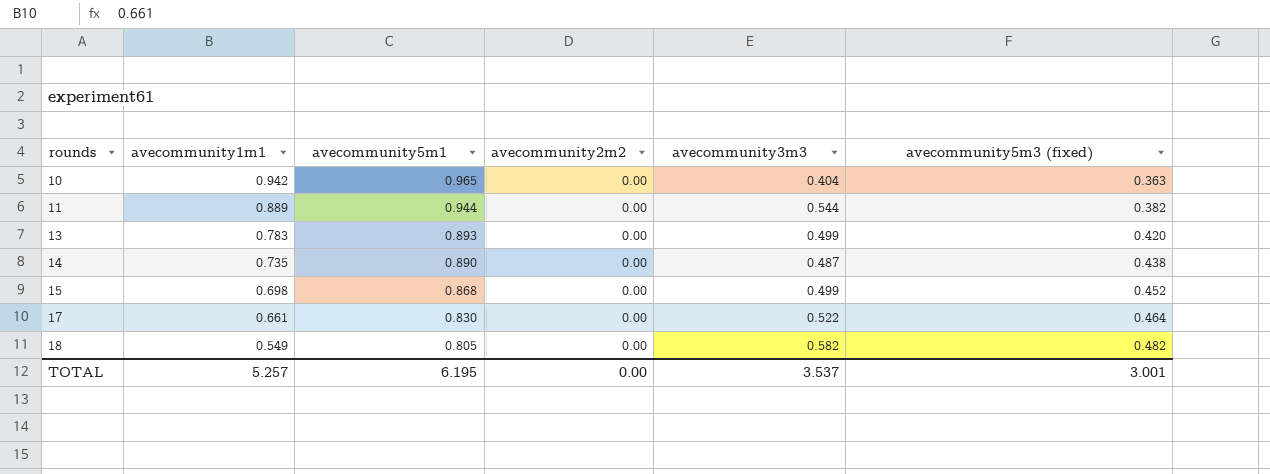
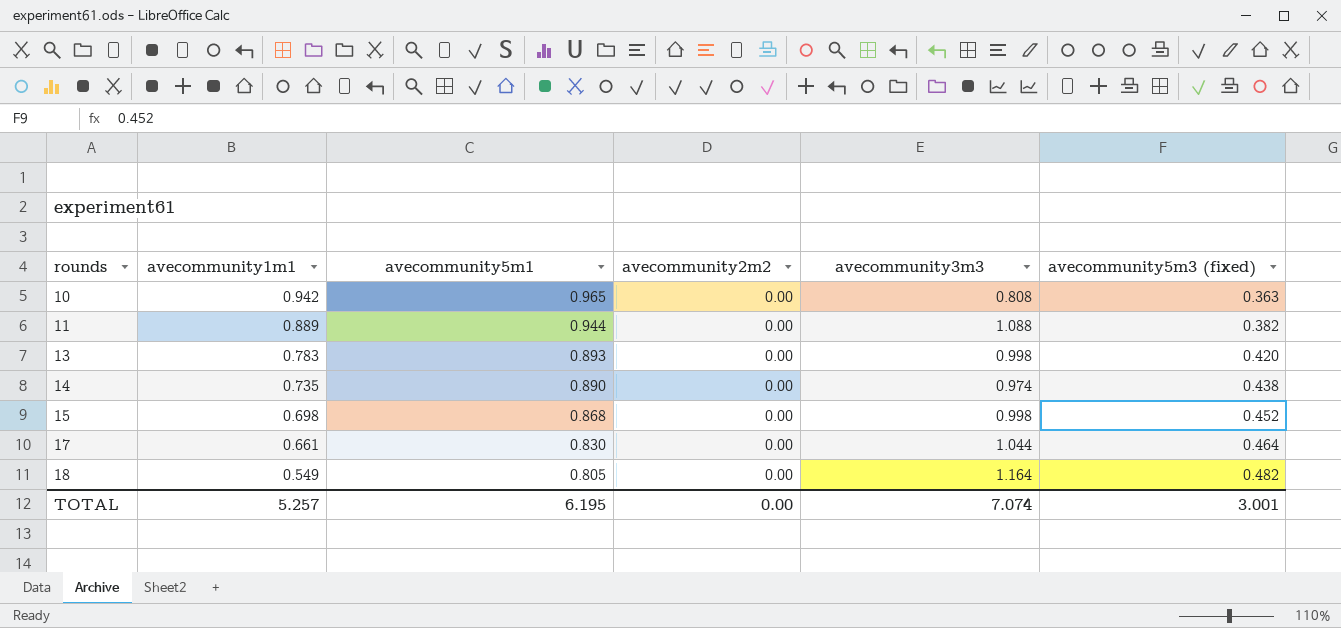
10 | avecommunity3m3: 0.404 -> 0.808
11 | avecommunity3m3: 0.544 -> 1.088
13 | avecommunity3m3: 0.499 -> 0.998
14 | avecommunity3m3: 0.487 -> 0.974
15 | avecommunity3m3: 0.499 -> 0.998
17 | avecommunity3m3: 0.522 -> 1.044
18 | avecommunity3m3: 0.582 -> 1.164
TOTAL | avecommunity3m3: 3.537 -> 7.074

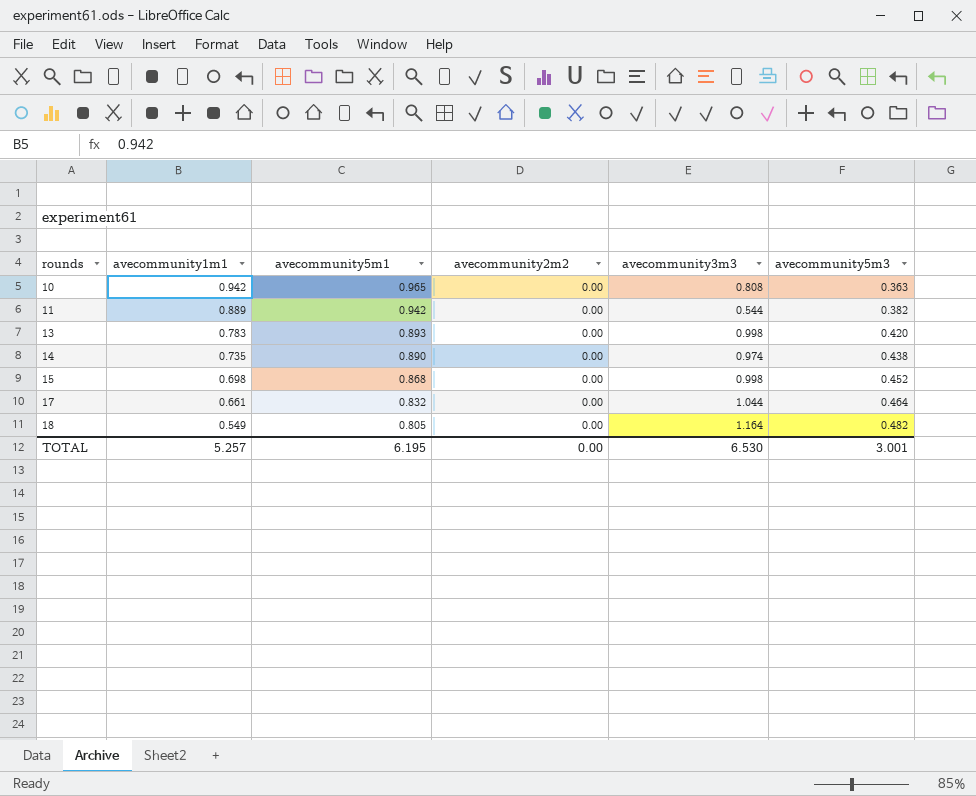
column name: avecommunity5m3 (fixed) -> avecommunity5m3
11 | avecommunity5m1: 0.944 -> 0.942
11 | avecommunity3m3: 1.088 -> 0.544
17 | avecommunity5m1: 0.830 -> 0.832
TOTAL | avecommunity3m3: 7.074 -> 6.530

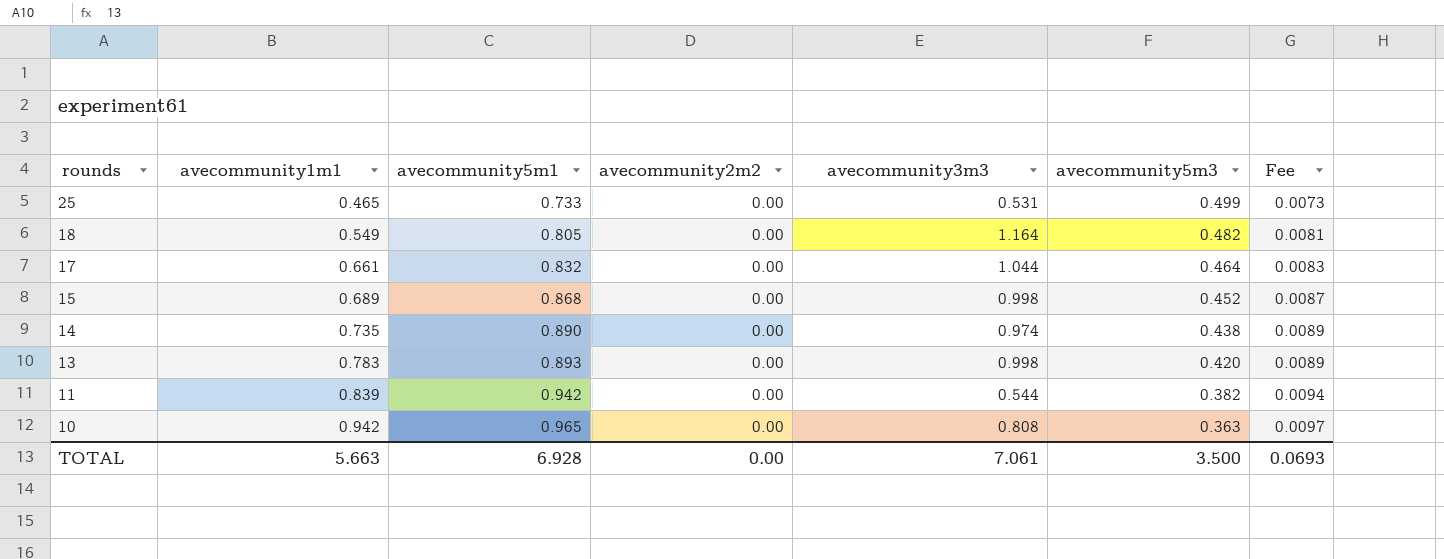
row order: rounds ascending -> rounds descending
column Fee | formula: none -> [avecommunity5m1] * 0.01
row 25: none -> 0.465 | 0.733 | 0.00 | 0.531 | 0.499 | 0.0073
15 | avecommunity1m1: 0.698 -> 0.689
11 | avecommunity1m1: 0.889 -> 0.839
TOTAL | avecommunity1m1: 5.257 -> 5.663
TOTAL | avecommunity5m1: 6.195 -> 6.928
TOTAL | avecommunity3m3: 6.530 -> 7.061
TOTAL | avecommunity5m3: 3.001 -> 3.500

